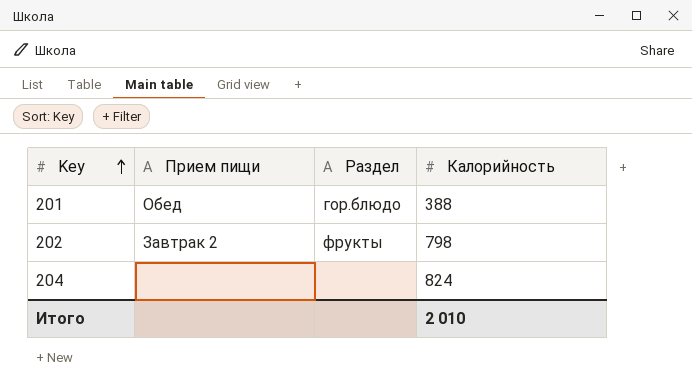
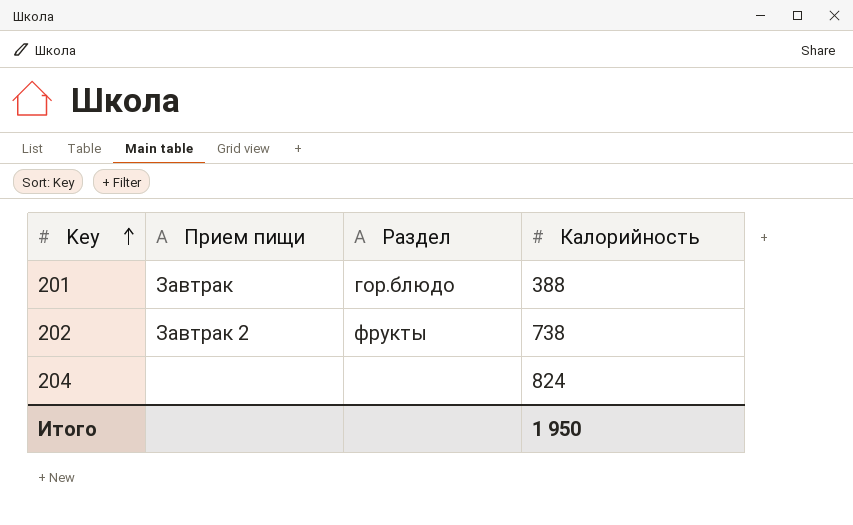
201 | Прием пищи: Обед -> Завтрак
202 | Калорийность: 798 -> 738
Итого | Калорийность: 2 010 -> 1 950

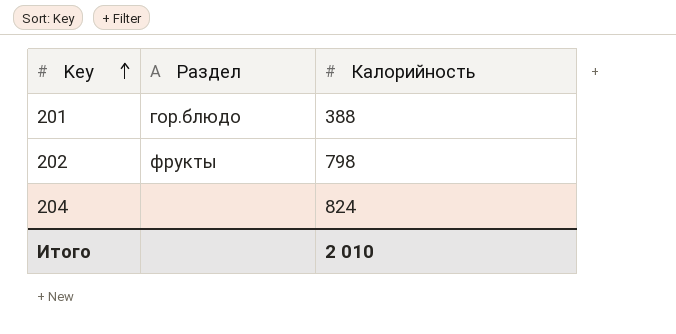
column Прием пищи | position: 2 -> none
202 | Калорийность: 738 -> 798
Итого | Калорийность: 1 950 -> 2 010

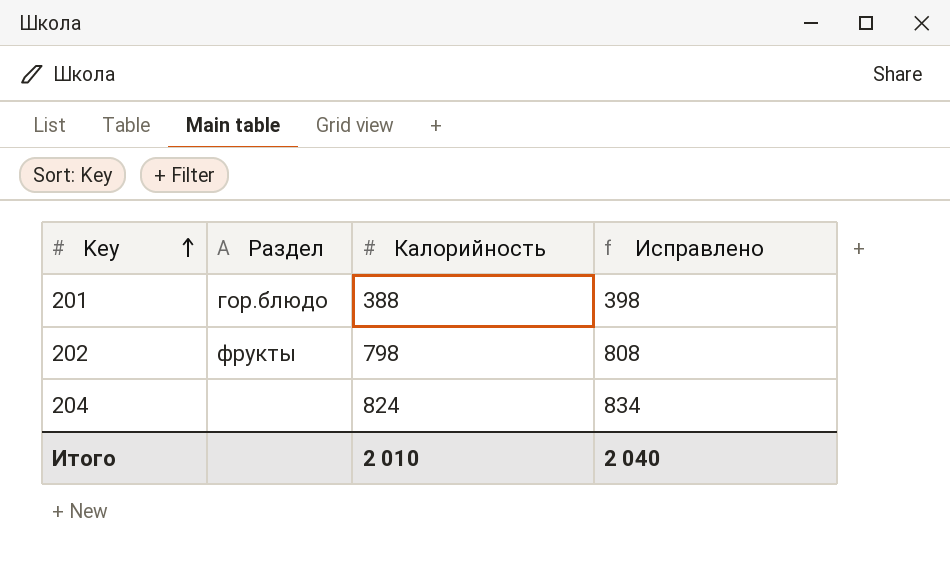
column Исправлено | formula: none -> [Калорийность] + 10

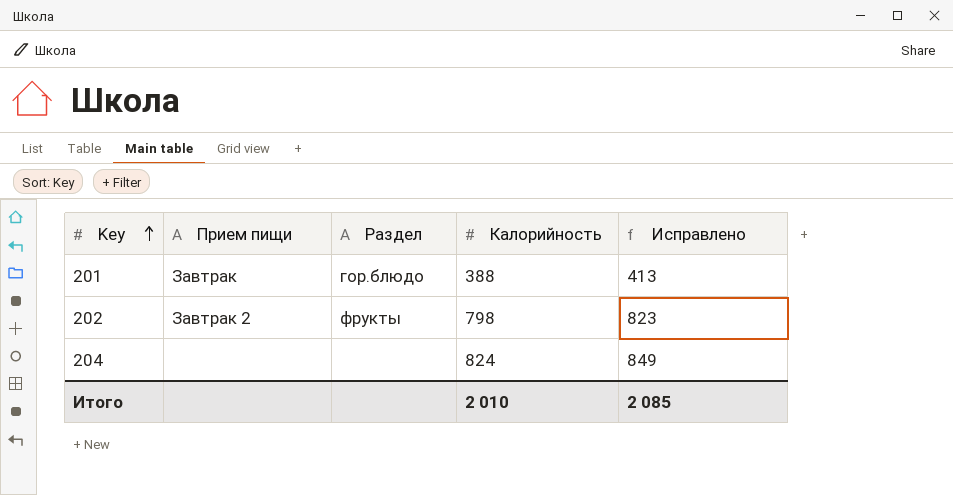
column Прием пищи | position: none -> 2
column Исправлено | formula: [Калорийность] + 10 -> [Калорийность] + 25
Итого | Исправлено: 2 040 -> 2 085

